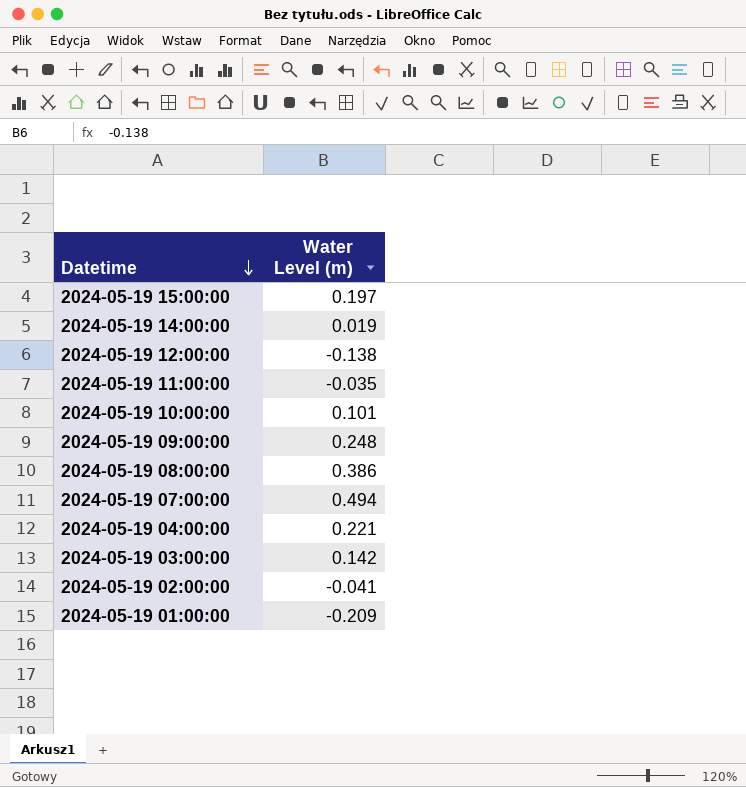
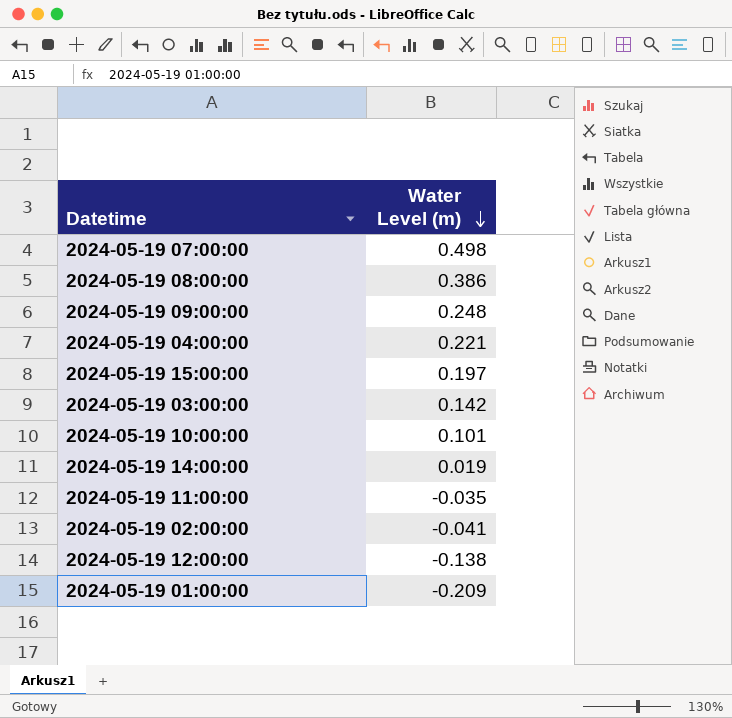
row order: Datetime descending -> Water Level (m) descending
2024-05-19 07:00:00 | Water Level (m): 0.494 -> 0.498

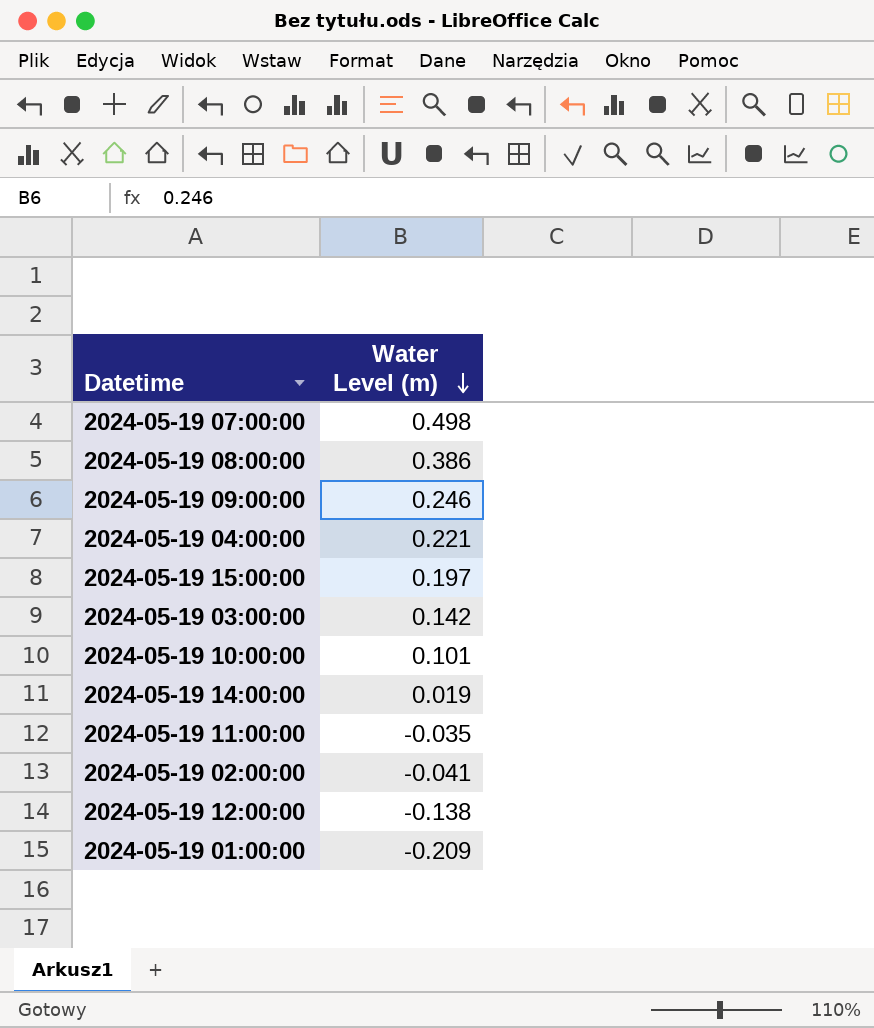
2024-05-19 09:00:00 | Water Level (m): 0.248 -> 0.246

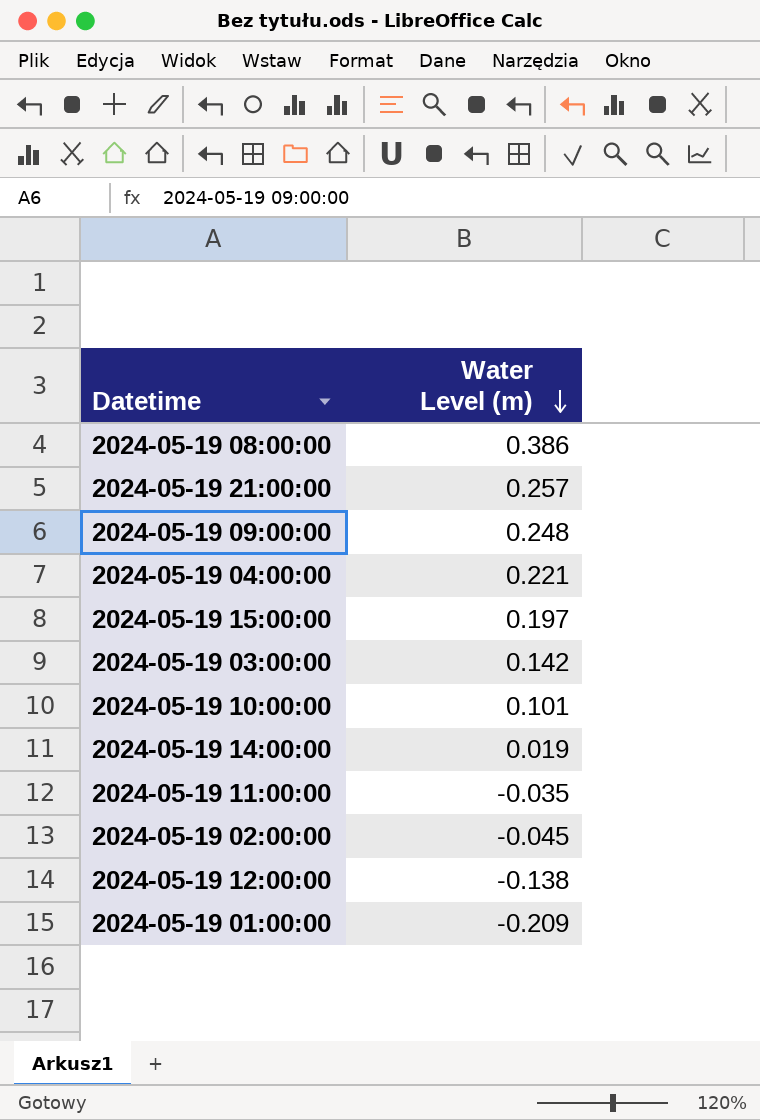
row 2024-05-19 07:00:00: 0.498 -> none
row 2024-05-19 21:00:00: none -> 0.257
2024-05-19 09:00:00 | Water Level (m): 0.246 -> 0.248
2024-05-19 02:00:00 | Water Level (m): -0.041 -> -0.045

